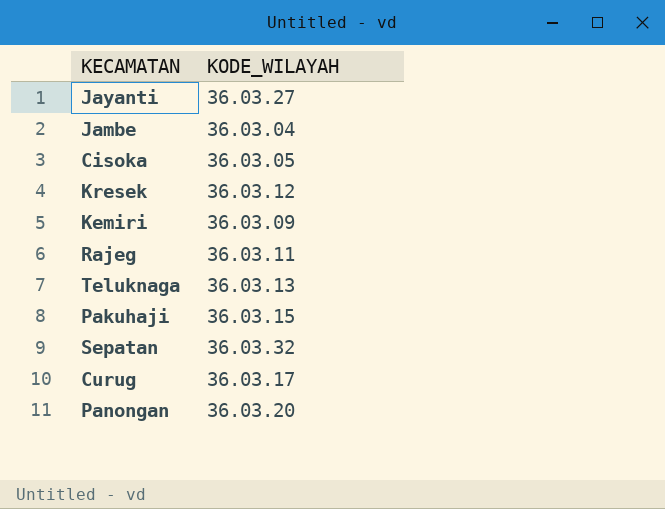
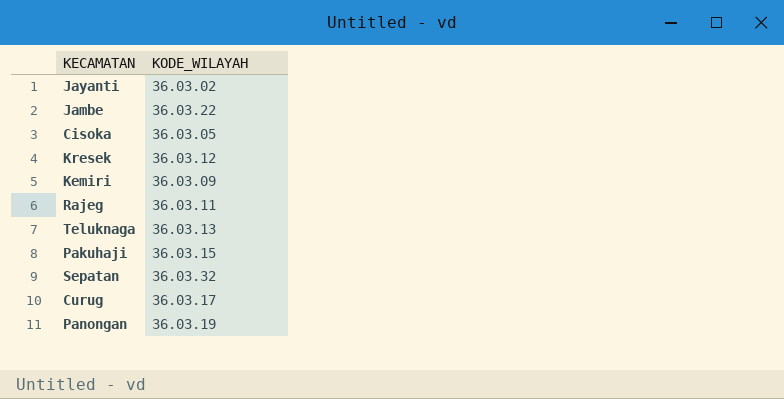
Jayanti | KODE_WILAYAH: 36.03.27 -> 36.03.02
Jambe | KODE_WILAYAH: 36.03.04 -> 36.03.22
Panongan | KODE_WILAYAH: 36.03.20 -> 36.03.19

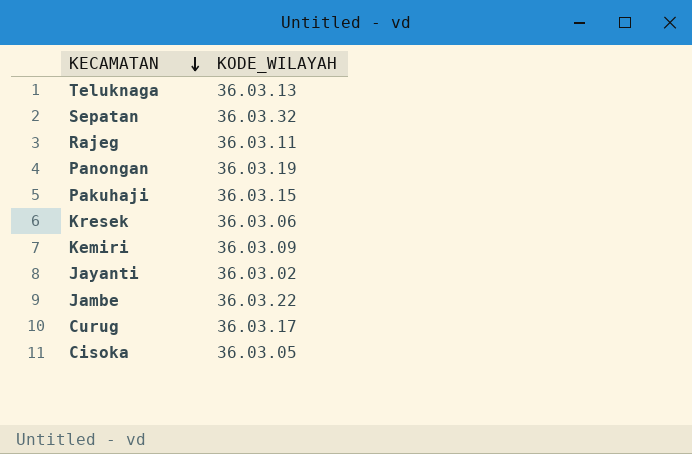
row order: none -> KECAMATAN descending
Kresek | KODE_WILAYAH: 36.03.12 -> 36.03.06

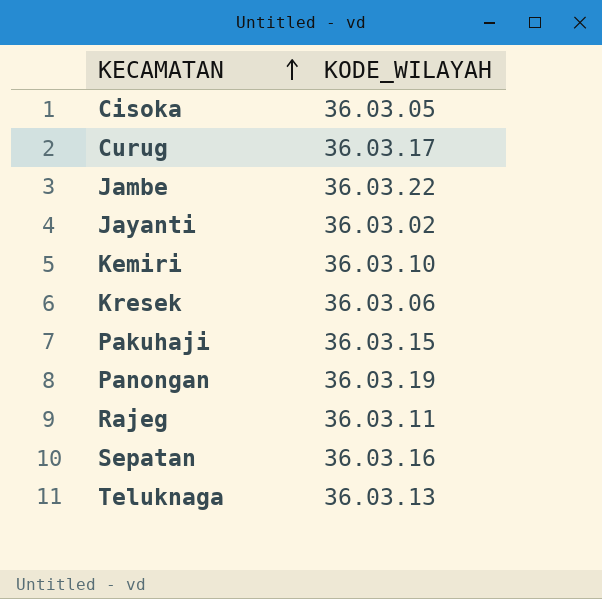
row order: KECAMATAN descending -> KECAMATAN ascending
Kemiri | KODE_WILAYAH: 36.03.09 -> 36.03.10
Sepatan | KODE_WILAYAH: 36.03.32 -> 36.03.16

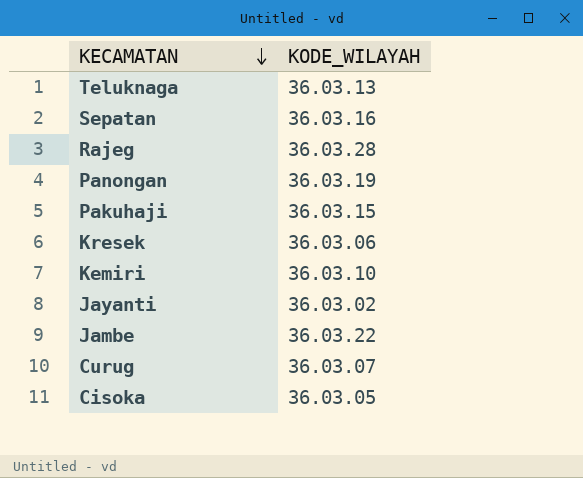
row order: KECAMATAN ascending -> KECAMATAN descending
Rajeg | KODE_WILAYAH: 36.03.11 -> 36.03.28
Curug | KODE_WILAYAH: 36.03.17 -> 36.03.07

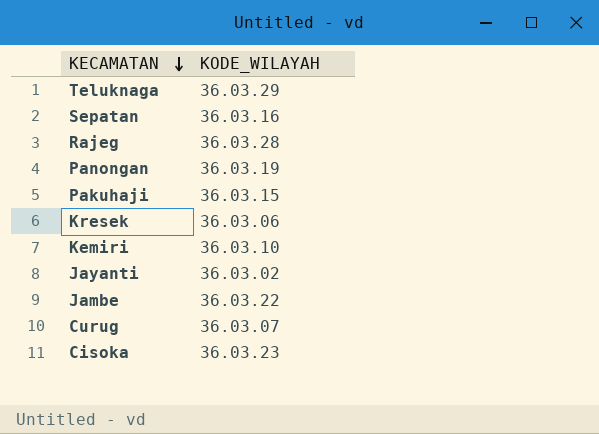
Teluknaga | KODE_WILAYAH: 36.03.13 -> 36.03.29
Cisoka | KODE_WILAYAH: 36.03.05 -> 36.03.23

